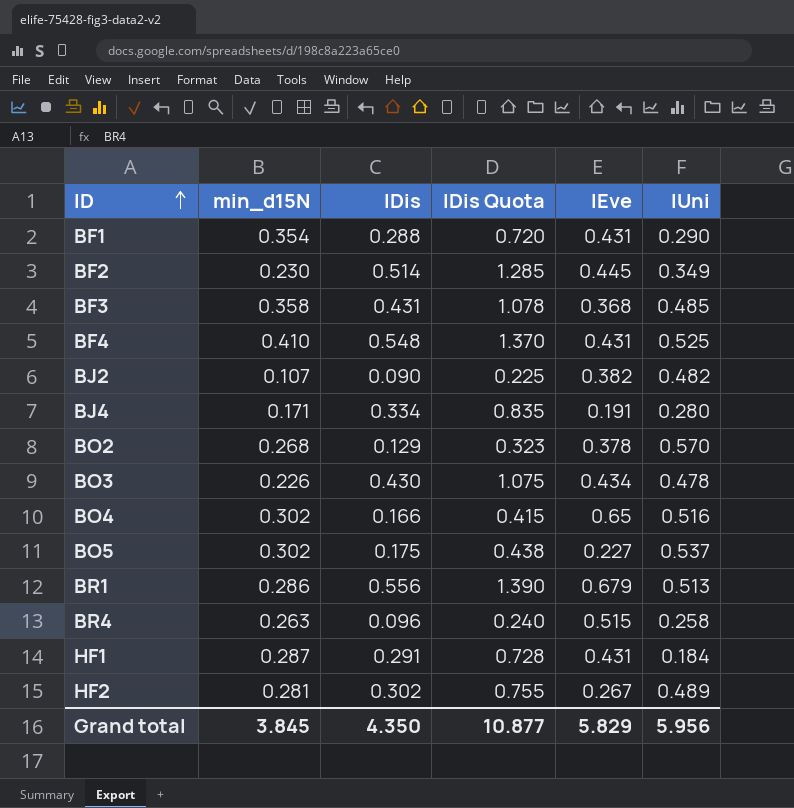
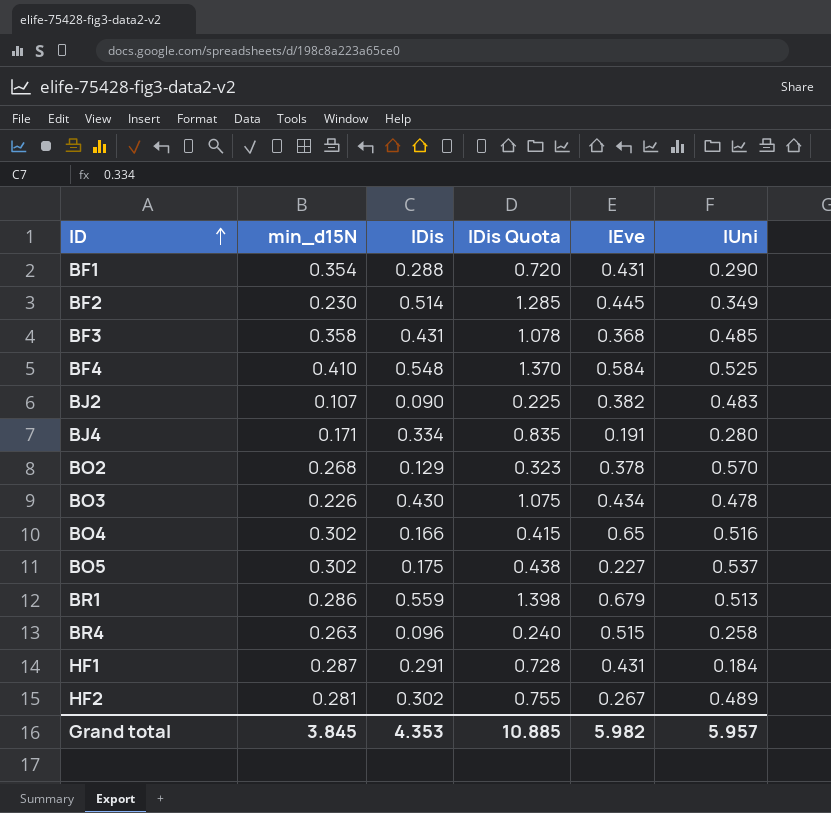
BF4 | IEve: 0.431 -> 0.584
BJ2 | IUni: 0.482 -> 0.483
BR1 | IDis: 0.556 -> 0.559
BR1 | IDis Quota: 1.390 -> 1.398
Grand total | IDis: 4.350 -> 4.353
Grand total | IDis Quota: 10.877 -> 10.885
Grand total | IEve: 5.829 -> 5.982
Grand total | IUni: 5.956 -> 5.957

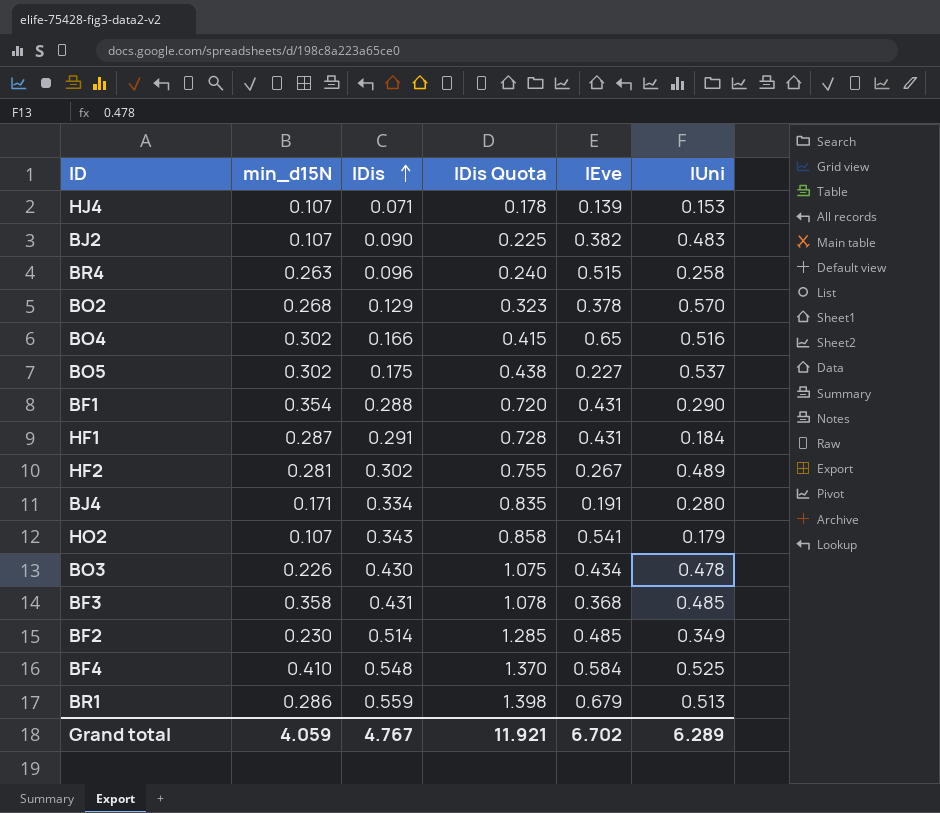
row order: ID ascending -> IDis ascending
row HJ4: none -> 0.107 | 0.071 | 0.178 | 0.139 | 0.153
row HO2: none -> 0.107 | 0.343 | 0.858 | 0.541 | 0.179
BF2 | IEve: 0.445 -> 0.485
Grand total | min_d15N: 3.845 -> 4.059
Grand total | IDis: 4.353 -> 4.767
Grand total | IDis Quota: 10.885 -> 11.921
Grand total | IEve: 5.982 -> 6.702
Grand total | IUni: 5.957 -> 6.289

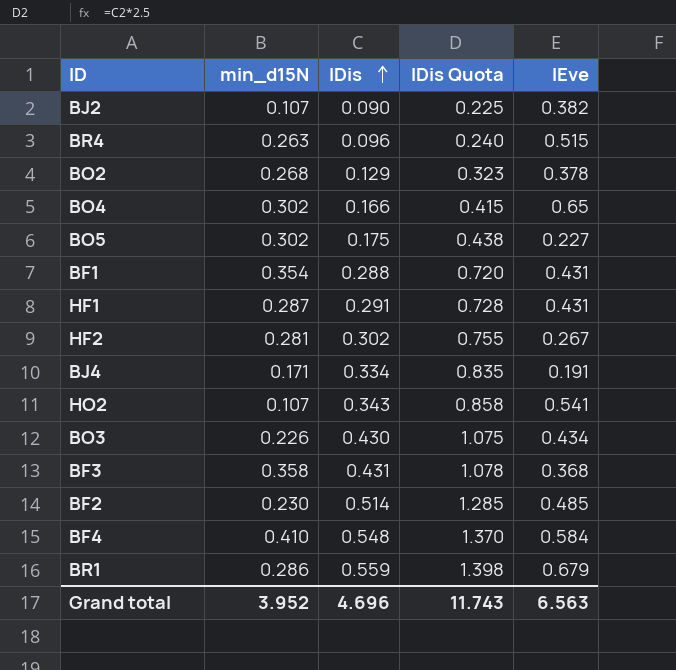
column IUni | position: 6 -> none
row HJ4: 0.107 | 0.071 | 0.178 | 0.139 | 0.153 -> none
Grand total | min_d15N: 4.059 -> 3.952
Grand total | IDis: 4.767 -> 4.696
Grand total | IDis Quota: 11.921 -> 11.743
Grand total | IEve: 6.702 -> 6.563

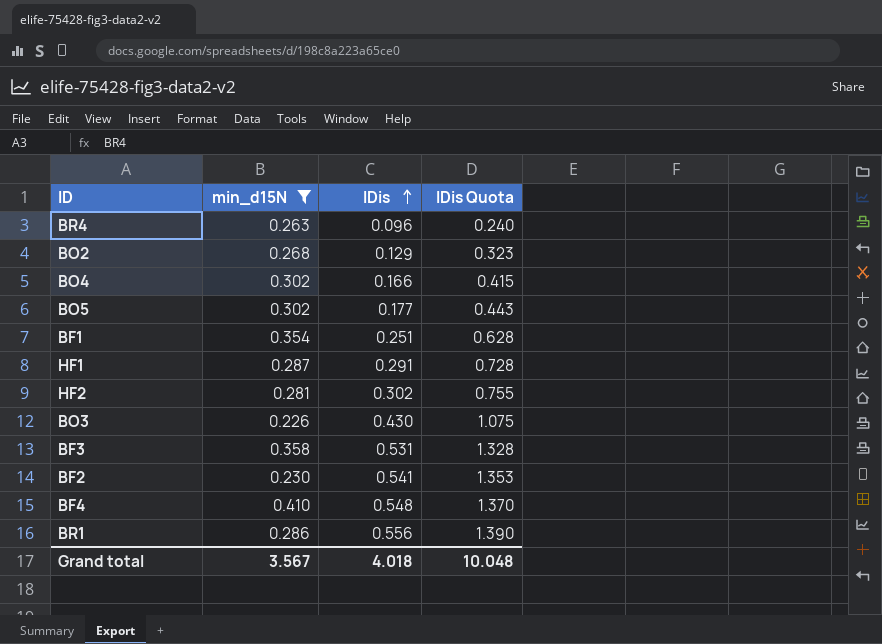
filter: none -> min_d15N >= 0.226
column IEve | position: 5 -> none
BO5 | IDis: 0.175 -> 0.177
BO5 | IDis Quota: 0.438 -> 0.443
BF1 | IDis: 0.288 -> 0.251
BF1 | IDis Quota: 0.720 -> 0.628
BF3 | IDis: 0.431 -> 0.531
BF3 | IDis Quota: 1.078 -> 1.328
BF2 | IDis: 0.514 -> 0.541
BF2 | IDis Quota: 1.285 -> 1.353
BR1 | IDis: 0.559 -> 0.556
BR1 | IDis Quota: 1.398 -> 1.390
Grand total | min_d15N: 3.952 -> 3.567
Grand total | IDis: 4.696 -> 4.018
Grand total | IDis Quota: 11.743 -> 10.048

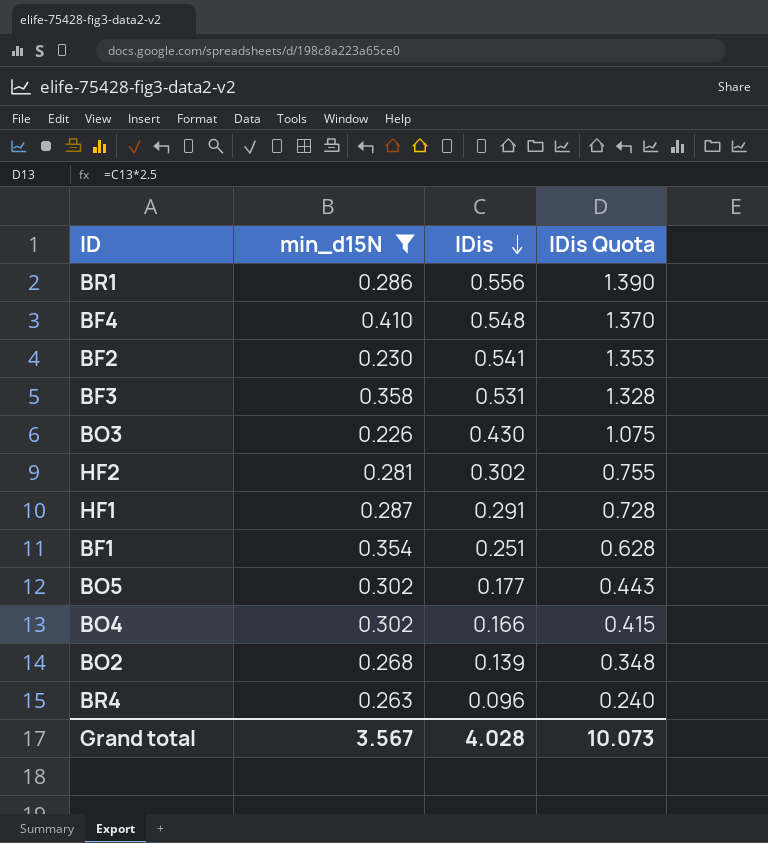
row order: IDis ascending -> IDis descending
BO2 | IDis: 0.129 -> 0.139
BO2 | IDis Quota: 0.323 -> 0.348
Grand total | IDis: 4.018 -> 4.028
Grand total | IDis Quota: 10.048 -> 10.073

